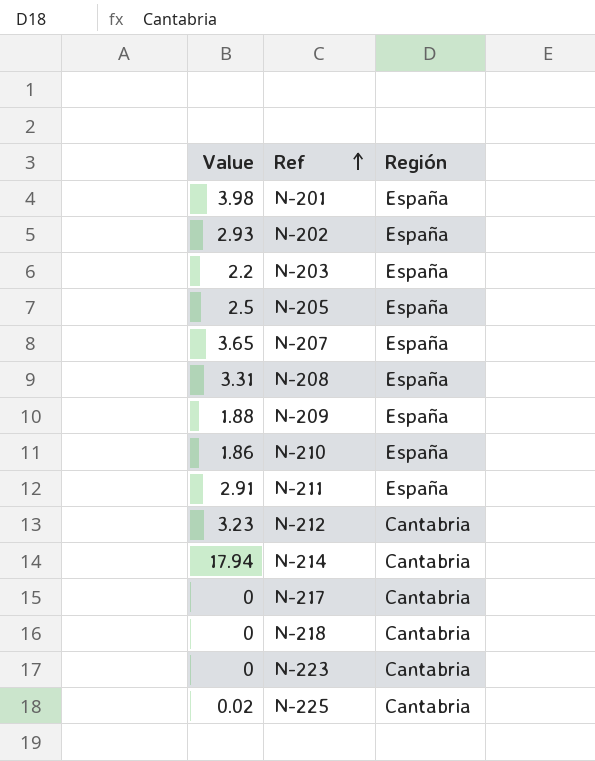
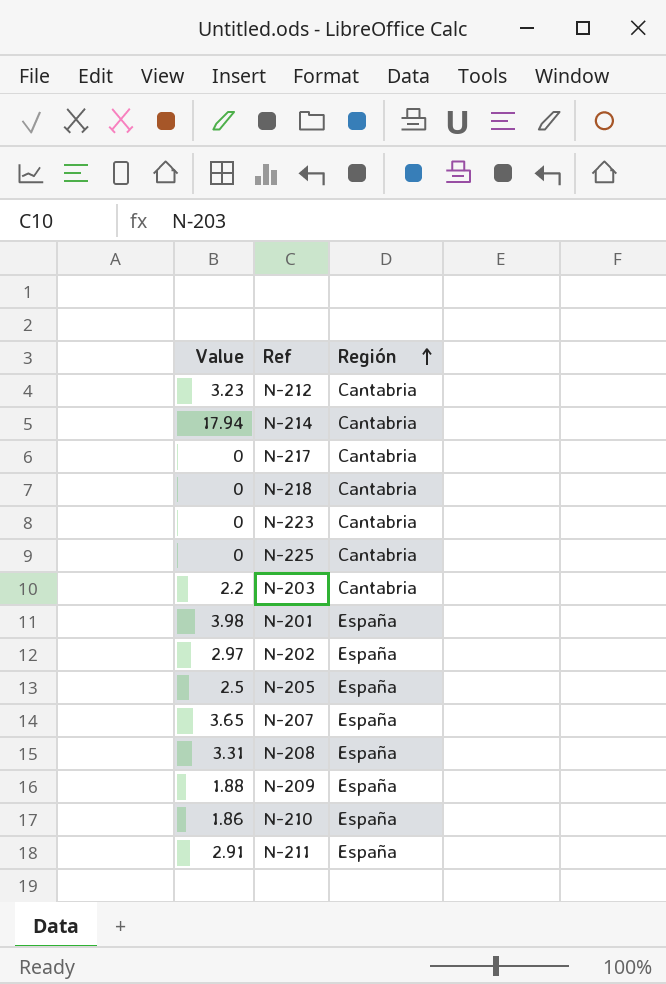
row order: Ref ascending -> Región ascending
N-225 | Value: 0.02 -> 0
N-203 | Región: España -> Cantabria
N-202 | Value: 2.93 -> 2.97

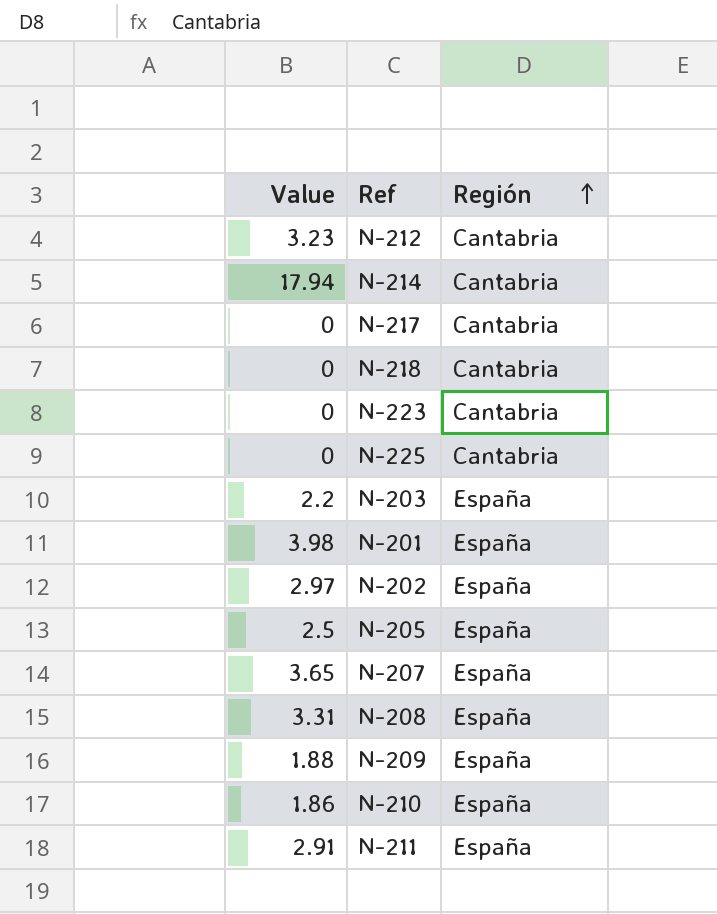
N-203 | Región: Cantabria -> España

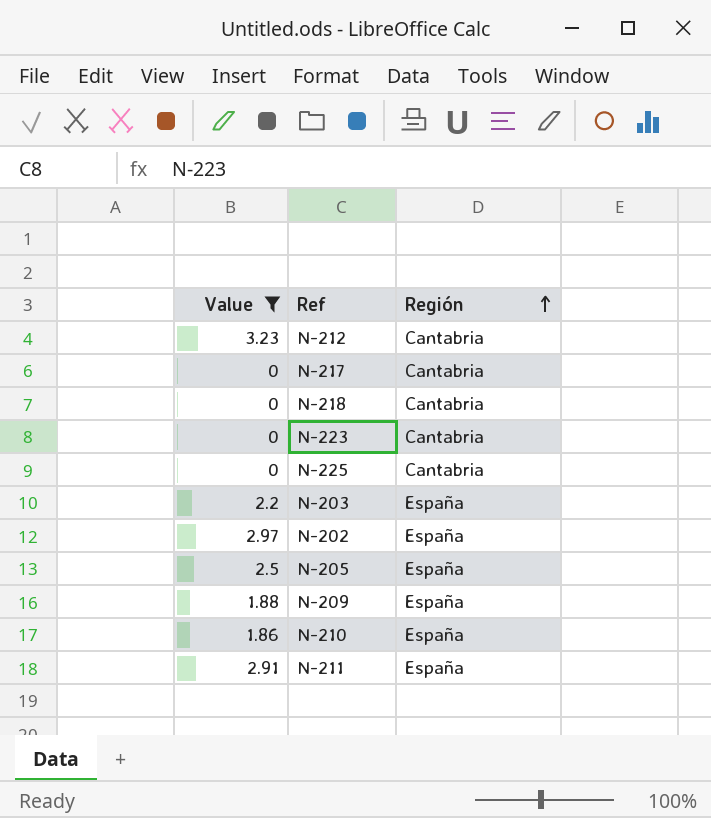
filter: none -> Value <= 3.23

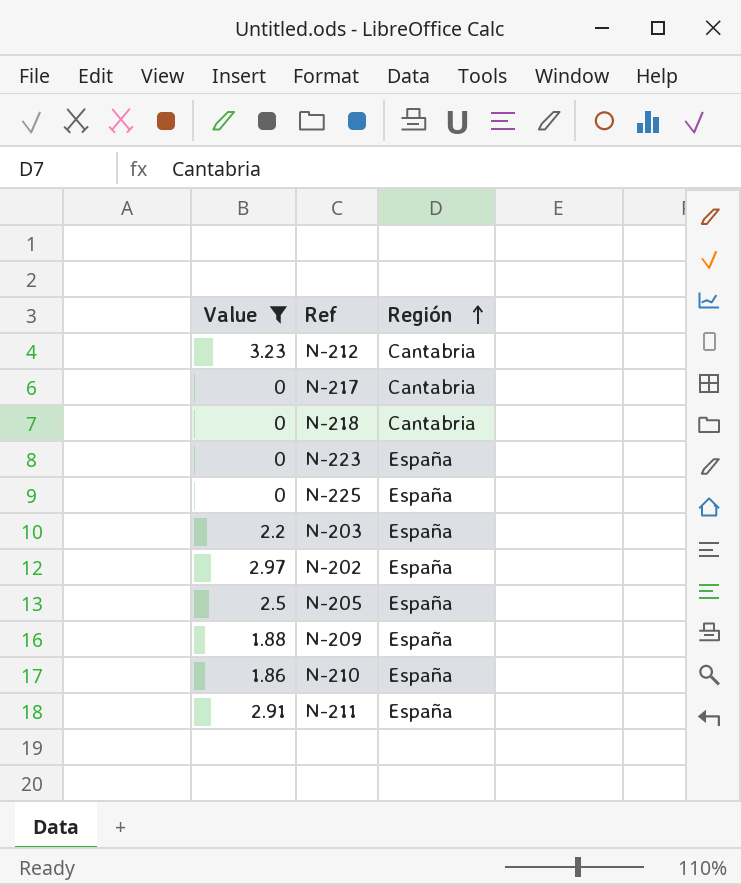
N-223 | Región: Cantabria -> España
N-225 | Región: Cantabria -> España

